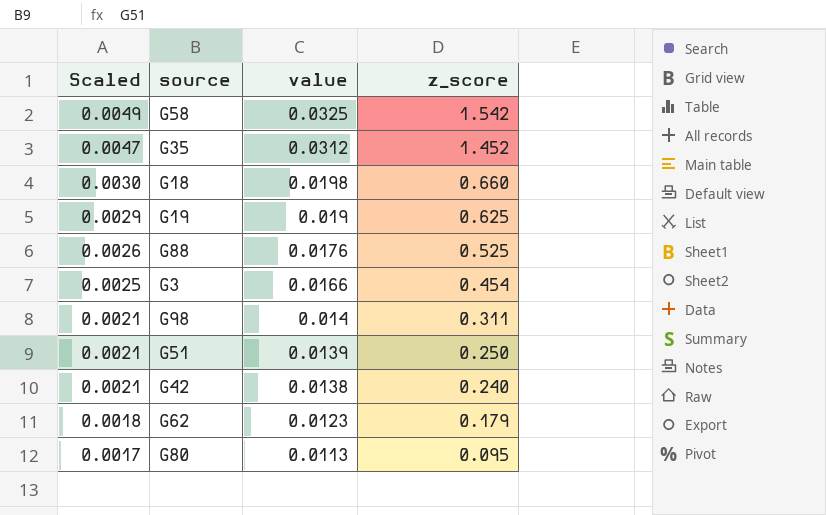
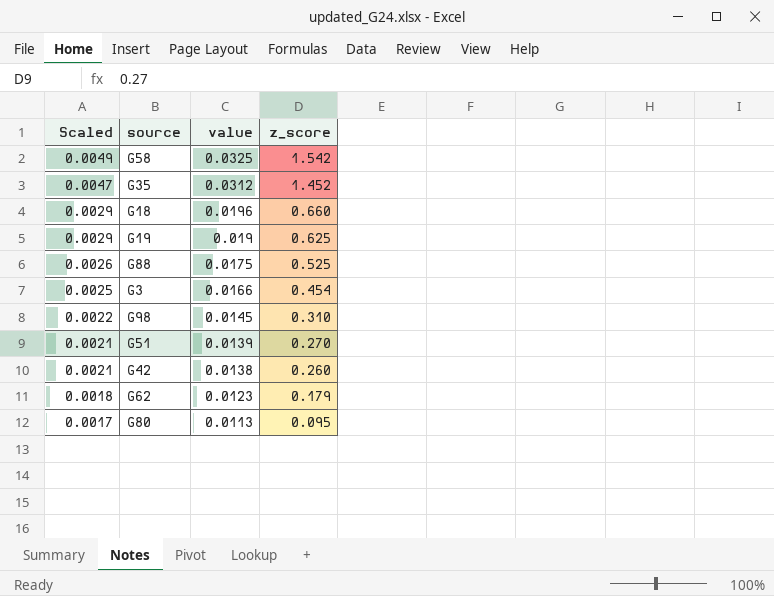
G18 | Scaled: 0.0030 -> 0.0029
G18 | value: 0.0198 -> 0.0196
G88 | value: 0.0176 -> 0.0175
G98 | Scaled: 0.0021 -> 0.0022
G98 | value: 0.014 -> 0.0145
G98 | z_score: 0.311 -> 0.310
G51 | z_score: 0.250 -> 0.270
G42 | z_score: 0.240 -> 0.260

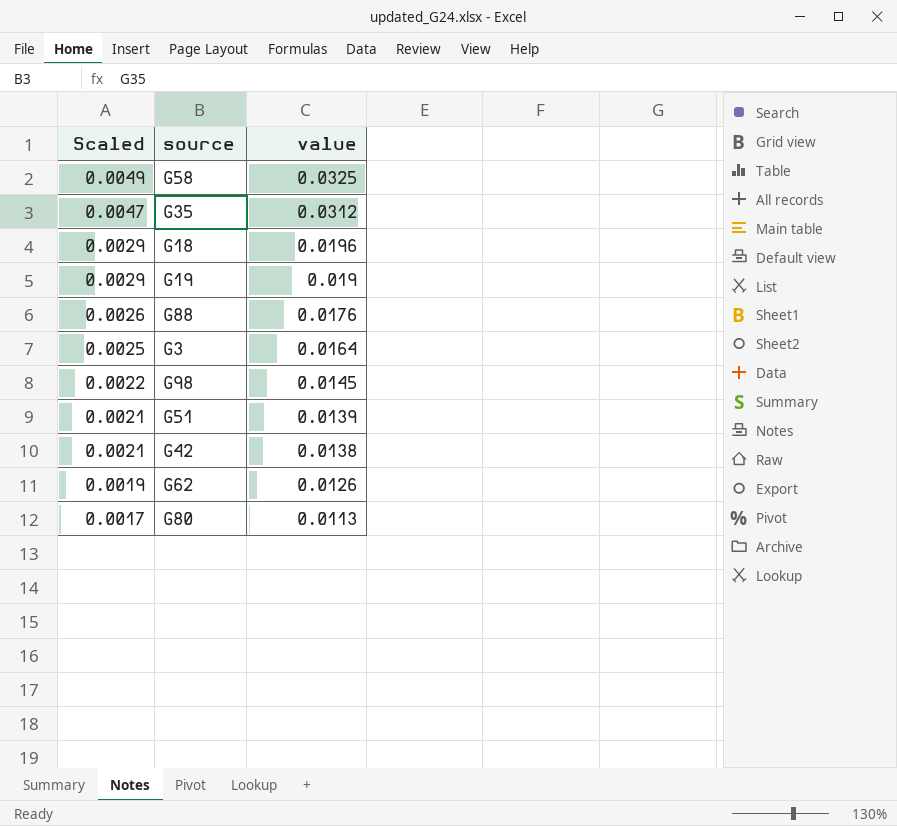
column z_score | position: 4 -> none
G88 | value: 0.0175 -> 0.0176
G3 | value: 0.0166 -> 0.0164
G62 | Scaled: 0.0018 -> 0.0019
G62 | value: 0.0123 -> 0.0126

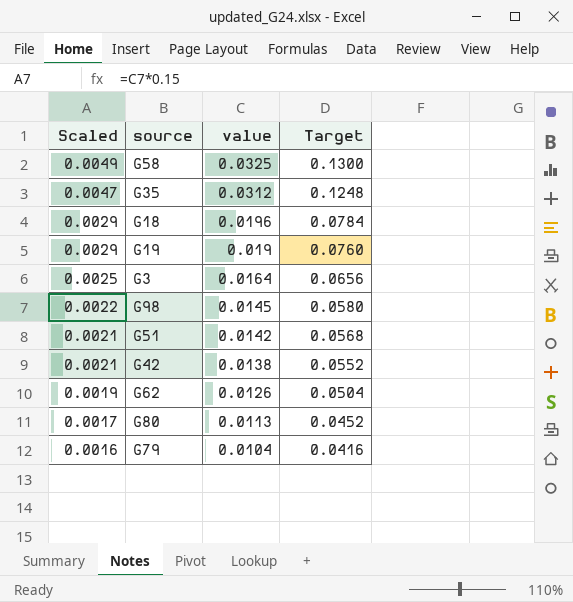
column Target | formula: none -> [value] * 4
row G88: 0.0026 | 0.0176 -> none
G51 | value: 0.0139 -> 0.0142
row G79: none -> 0.0016 | 0.0104 | 0.0416

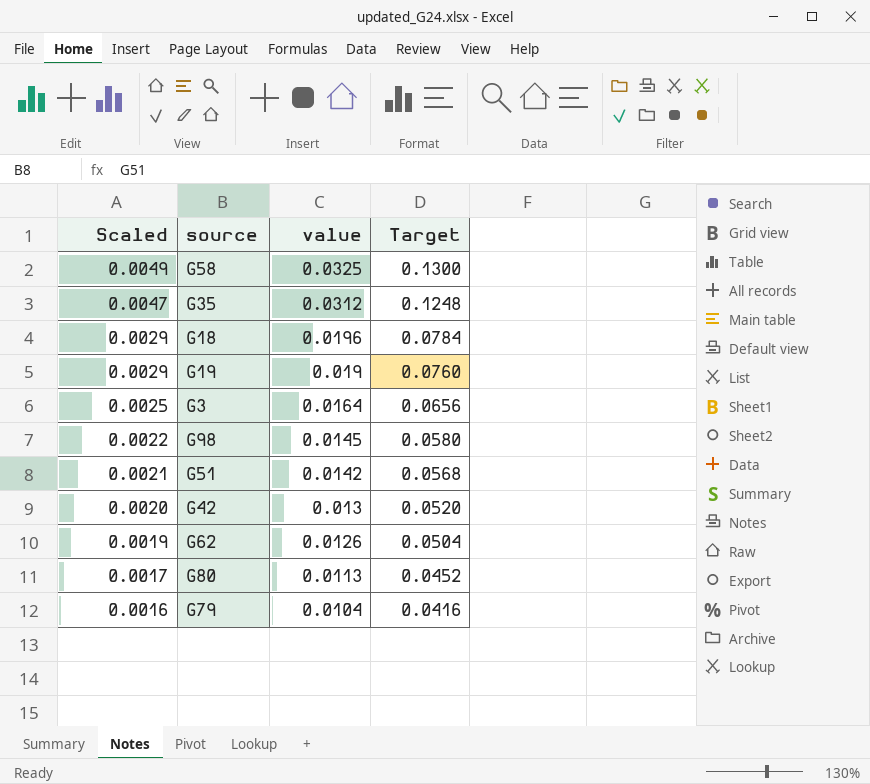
G42 | Scaled: 0.0021 -> 0.0020
G42 | value: 0.0138 -> 0.013
G42 | Target: 0.0552 -> 0.0520

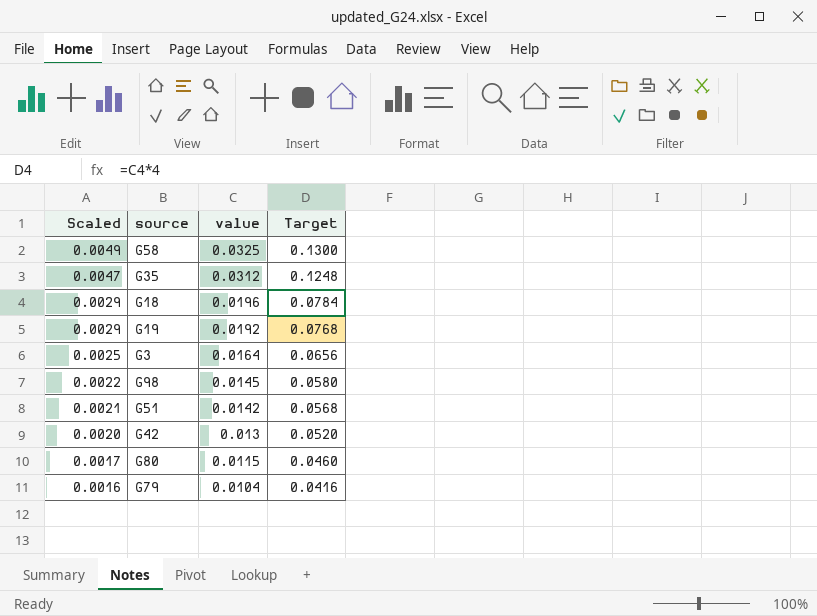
row G62: 0.0019 | 0.0126 | 0.0504 -> none
G19 | value: 0.019 -> 0.0192
G19 | Target: 0.0760 -> 0.0768
G80 | value: 0.0113 -> 0.0115
G80 | Target: 0.0452 -> 0.0460

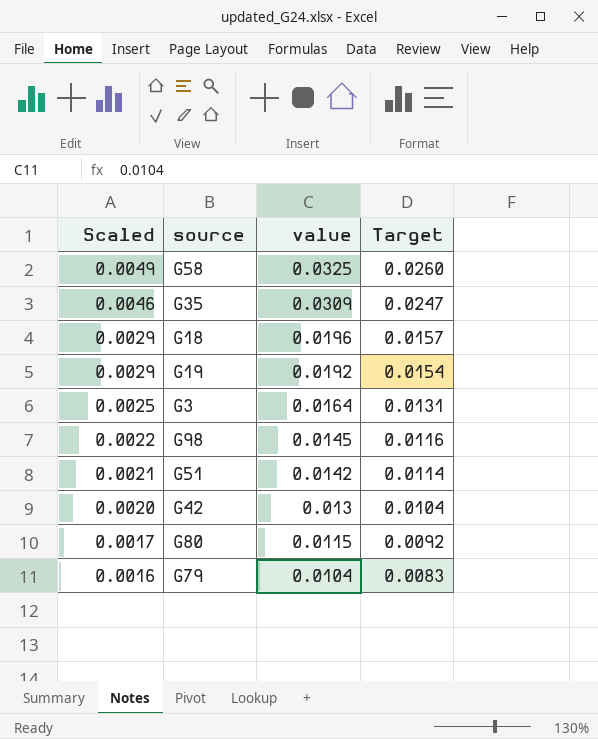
column Target | formula: [value] * 4 -> [value] * 0.8
G35 | Scaled: 0.0047 -> 0.0046
G35 | value: 0.0312 -> 0.0309

